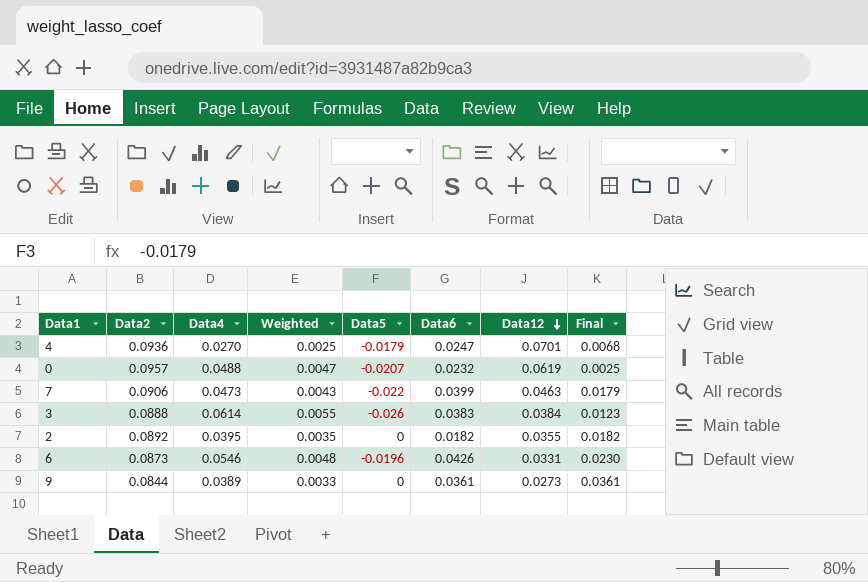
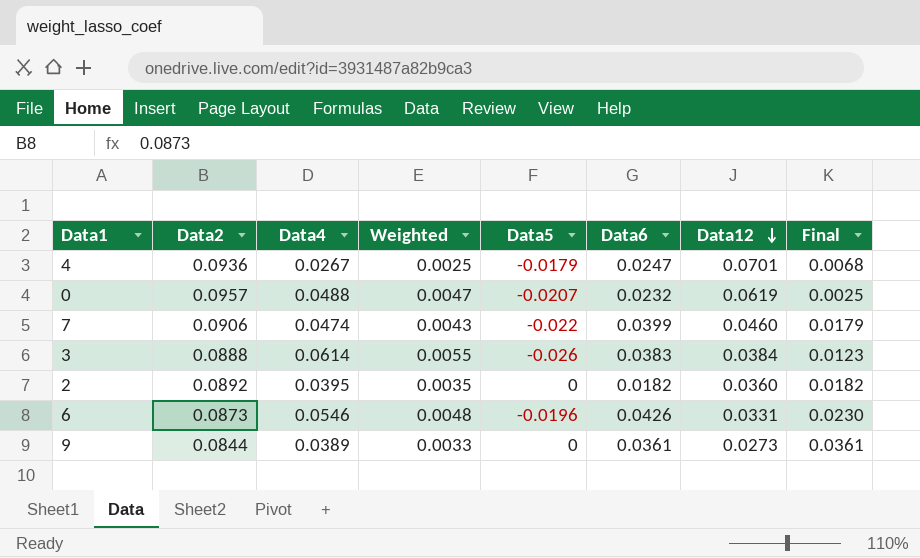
4 | Data4: 0.0270 -> 0.0267
7 | Data4: 0.0473 -> 0.0474
7 | Data12: 0.0463 -> 0.0460
2 | Data12: 0.0355 -> 0.0360

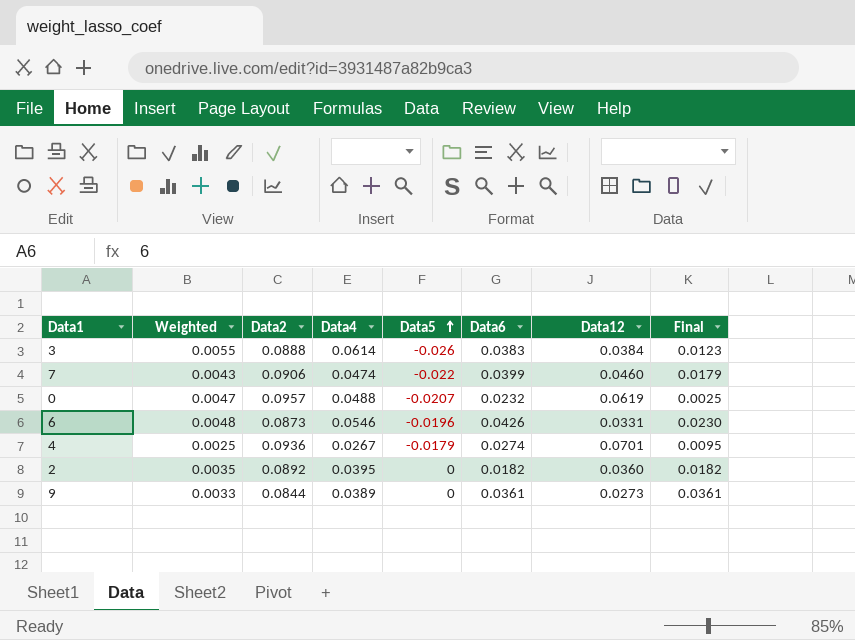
row order: Data12 descending -> Data5 ascending
column Weighted | position: 4 -> 2
4 | Data6: 0.0247 -> 0.0274
4 | Final: 0.0068 -> 0.0095

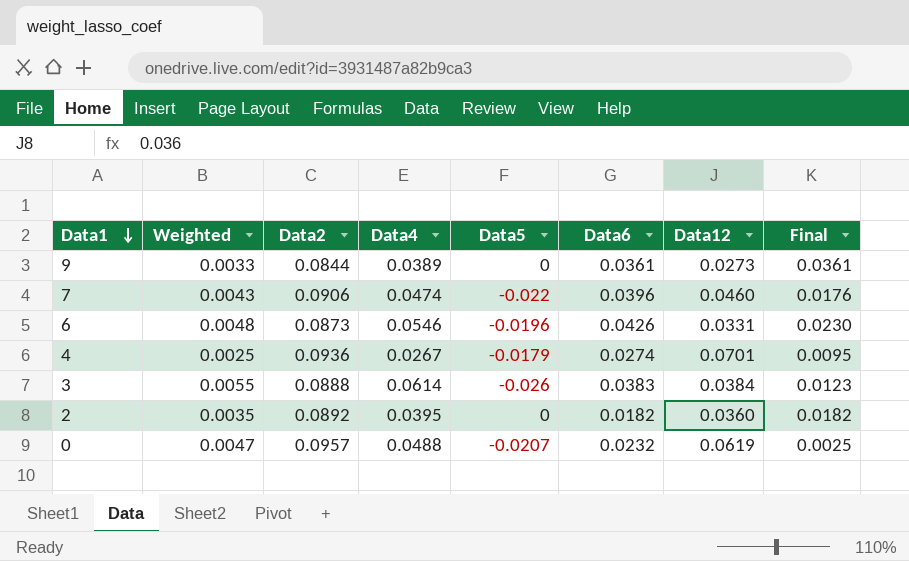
row order: Data5 ascending -> Data1 descending
7 | Data6: 0.0399 -> 0.0396
7 | Final: 0.0179 -> 0.0176

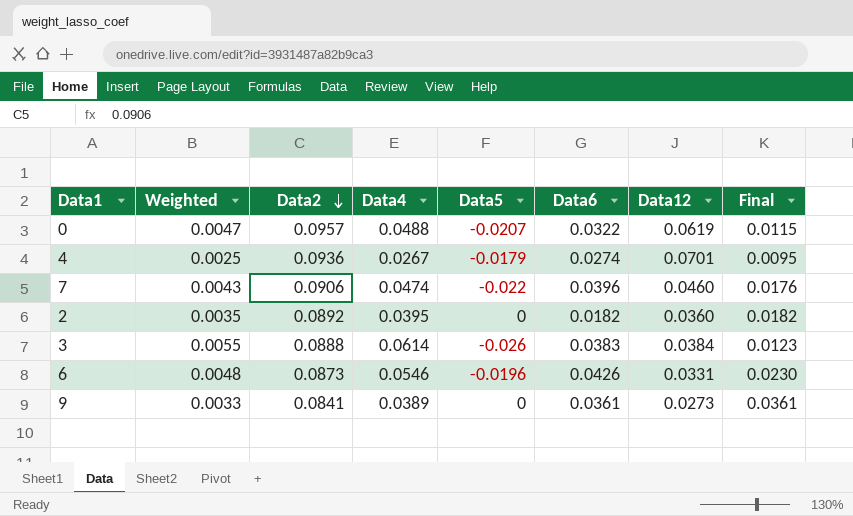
row order: Data1 descending -> Data2 descending
0 | Data6: 0.0232 -> 0.0322
0 | Final: 0.0025 -> 0.0115
9 | Data2: 0.0844 -> 0.0841

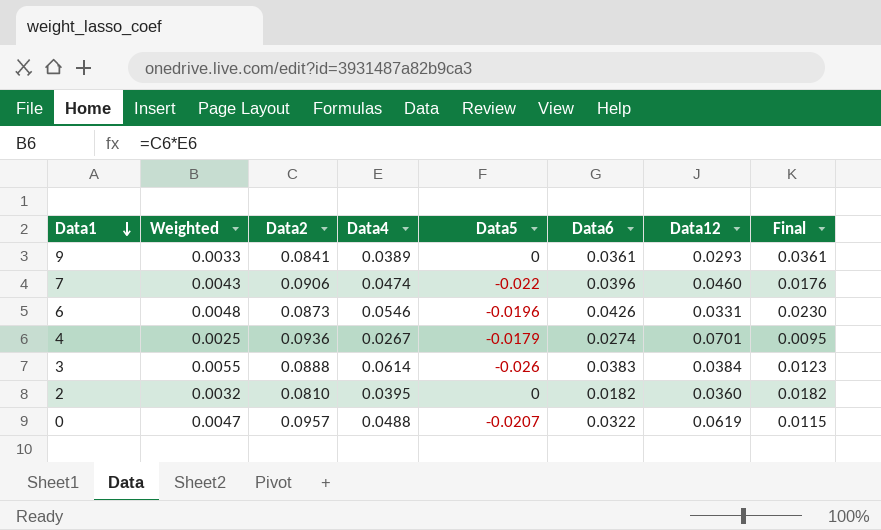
row order: Data2 descending -> Data1 descending
9 | Data12: 0.0273 -> 0.0293
2 | Weighted: 0.0035 -> 0.0032
2 | Data2: 0.0892 -> 0.0810

